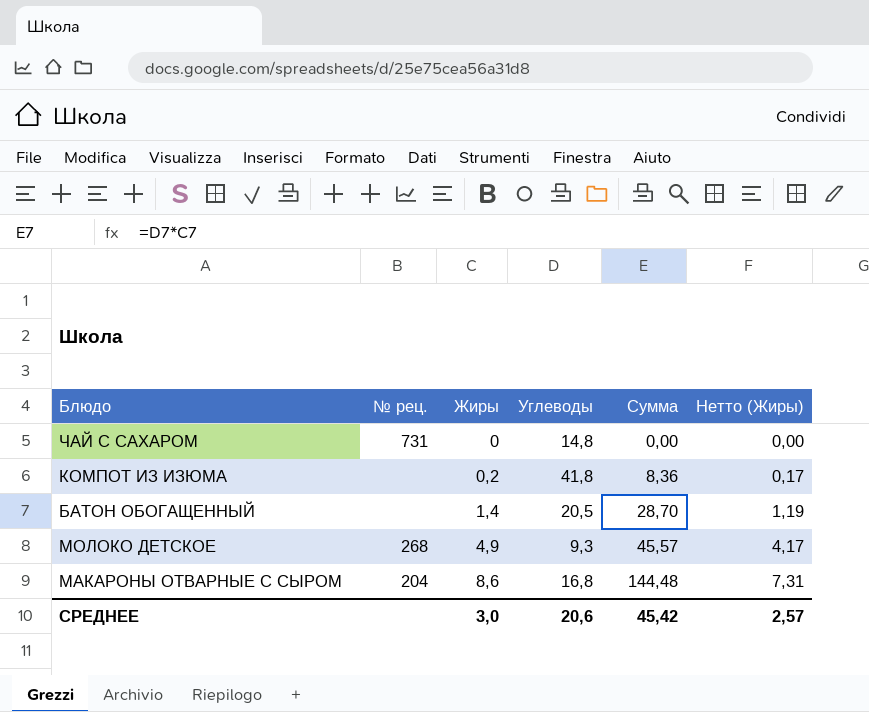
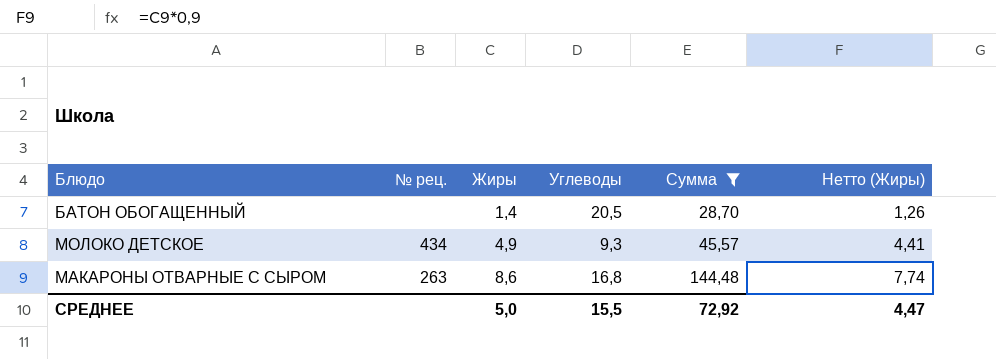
filter: none -> Сумма >= 28,70
column Нетто (Жиры) | formula: [Жиры] * 0,85 -> [Жиры] * 0,9
МОЛОКО ДЕТСКОЕ | № рец.: 268 -> 434
МАКАРОНЫ ОТВАРНЫЕ С СЫРОМ | № рец.: 204 -> 263
СРЕДНЕЕ | Жиры: 3,0 -> 5,0
СРЕДНЕЕ | Углеводы: 20,6 -> 15,5
СРЕДНЕЕ | Сумма: 45,42 -> 72,92
СРЕДНЕЕ | Нетто (Жиры): 2,57 -> 4,47

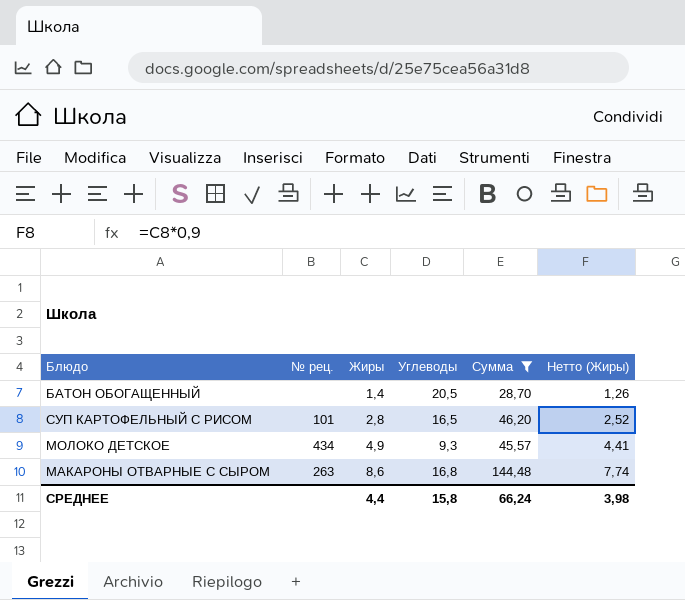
row СУП КАРТОФЕЛЬНЫЙ С РИСОМ: none -> 101 | 2,8 | 16,5 | 46,20 | 2,52
СРЕДНЕЕ | Жиры: 5,0 -> 4,4
СРЕДНЕЕ | Углеводы: 15,5 -> 15,8
СРЕДНЕЕ | Сумма: 72,92 -> 66,24
СРЕДНЕЕ | Нетто (Жиры): 4,47 -> 3,98

